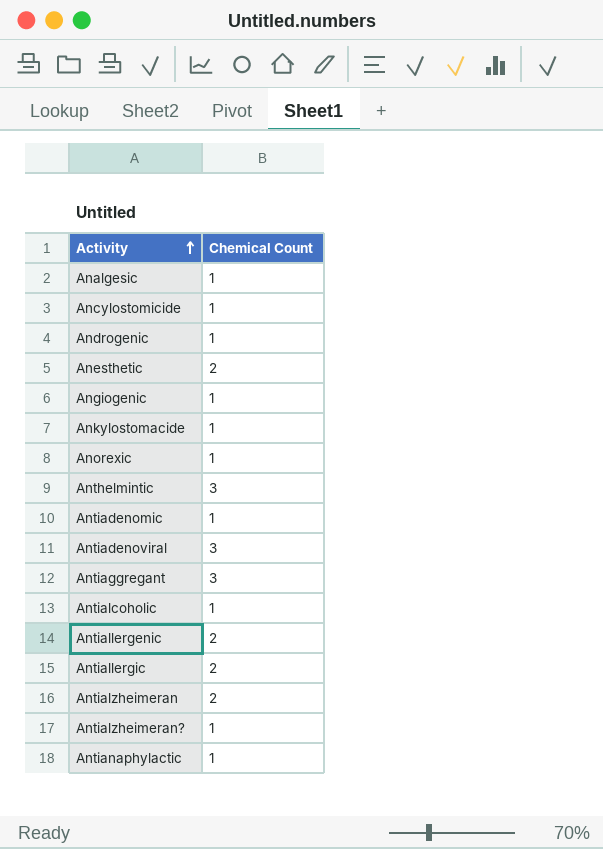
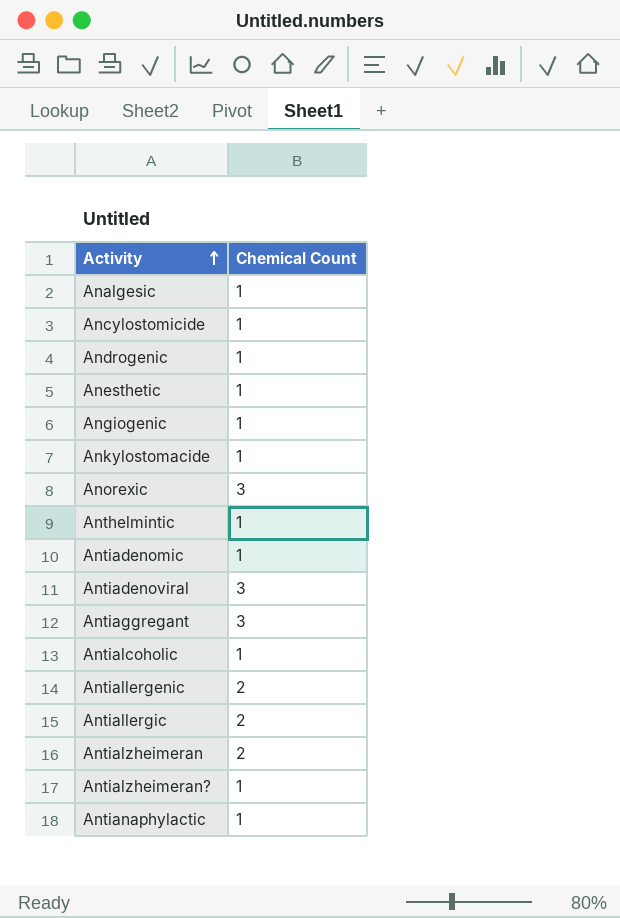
Anesthetic | Chemical Count: 2 -> 1
Anorexic | Chemical Count: 1 -> 3
Anthelmintic | Chemical Count: 3 -> 1

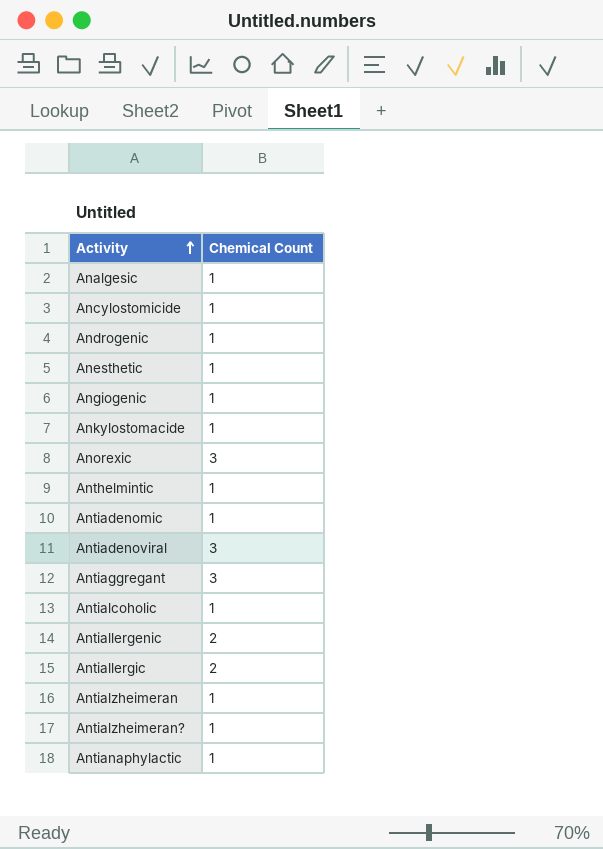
Antialzheimeran | Chemical Count: 2 -> 1

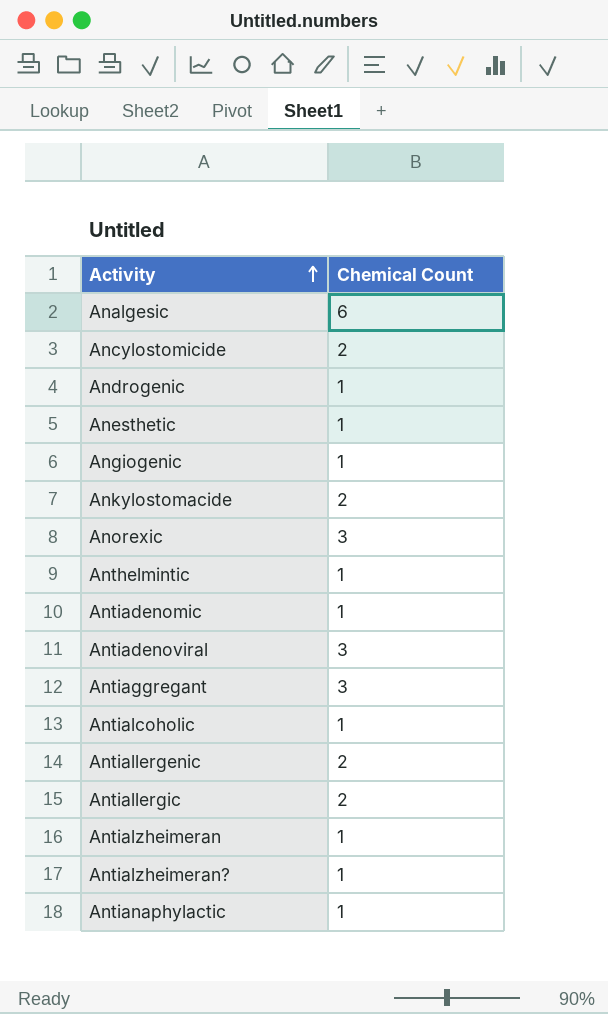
Analgesic | Chemical Count: 1 -> 6
Ancylostomicide | Chemical Count: 1 -> 2
Ankylostomacide | Chemical Count: 1 -> 2

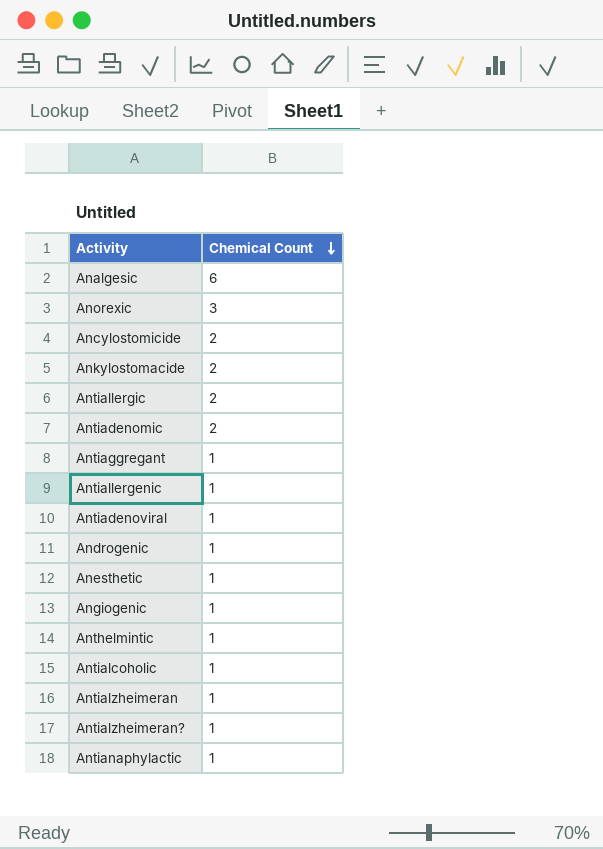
row order: Activity ascending -> Chemical Count descending
Antiadenomic | Chemical Count: 1 -> 2
Antiaggregant | Chemical Count: 3 -> 1
Antiallergenic | Chemical Count: 2 -> 1
Antiadenoviral | Chemical Count: 3 -> 1

